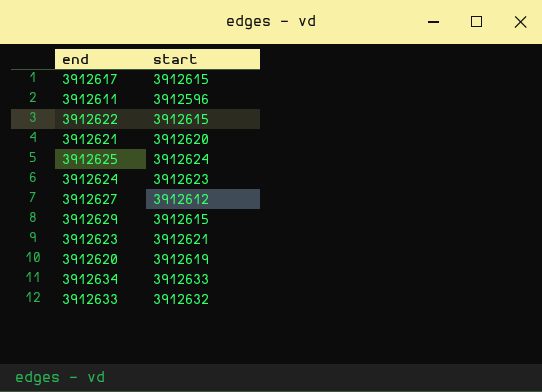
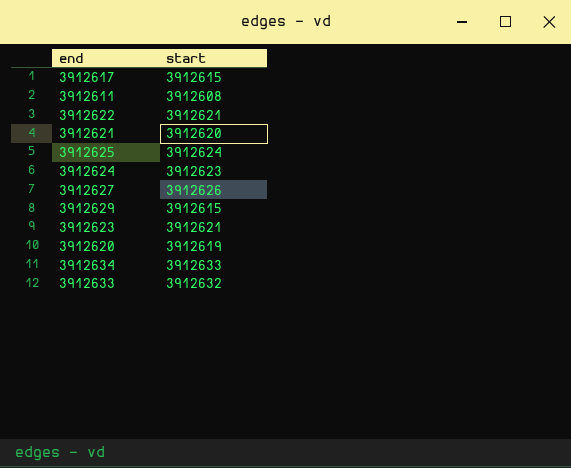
3912611 | start: 3912596 -> 3912608
3912622 | start: 3912615 -> 3912621
3912627 | start: 3912612 -> 3912626

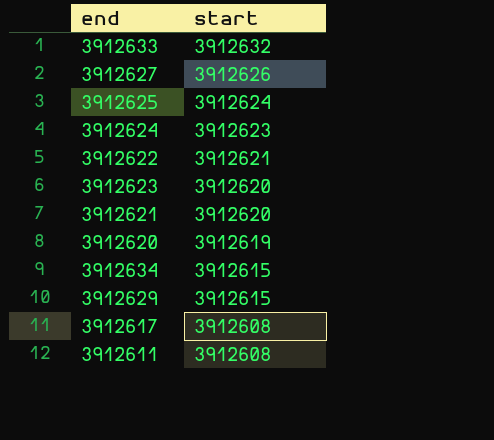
row order: none -> start descending
3912623 | start: 3912621 -> 3912620
3912634 | start: 3912633 -> 3912615
3912617 | start: 3912615 -> 3912608

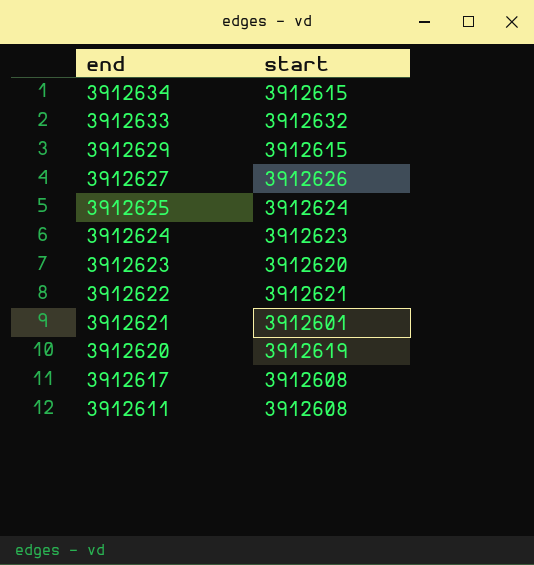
row order: start descending -> end descending
3912621 | start: 3912620 -> 3912601

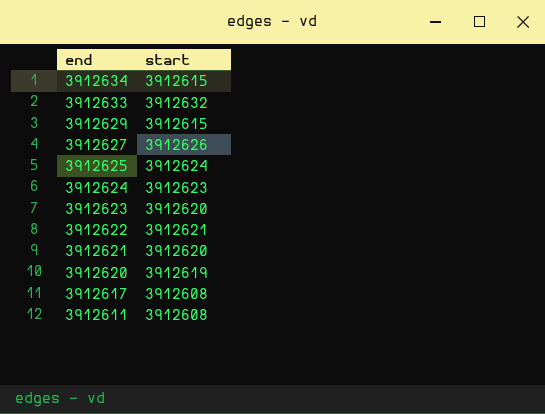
3912621 | start: 3912601 -> 3912620

